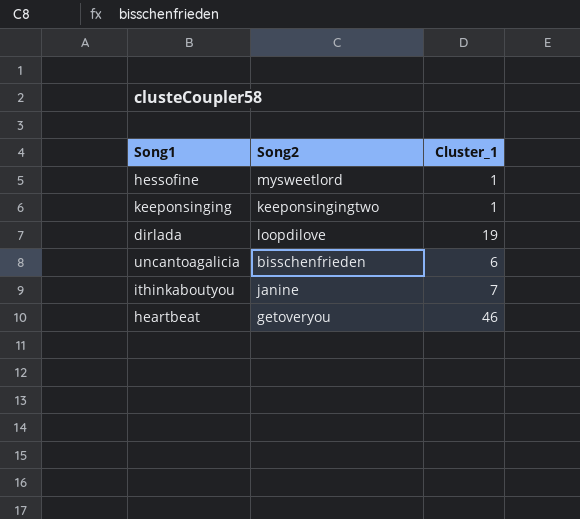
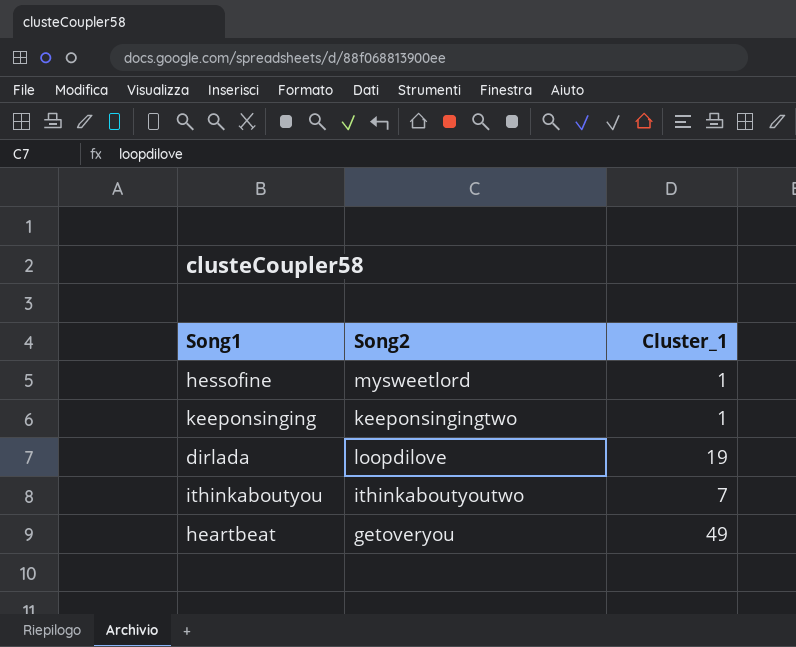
row uncantoagalicia: bisschenfrieden | 6 -> none
ithinkaboutyou | Song2: janine -> ithinkaboutyoutwo
heartbeat | Cluster_1: 46 -> 49

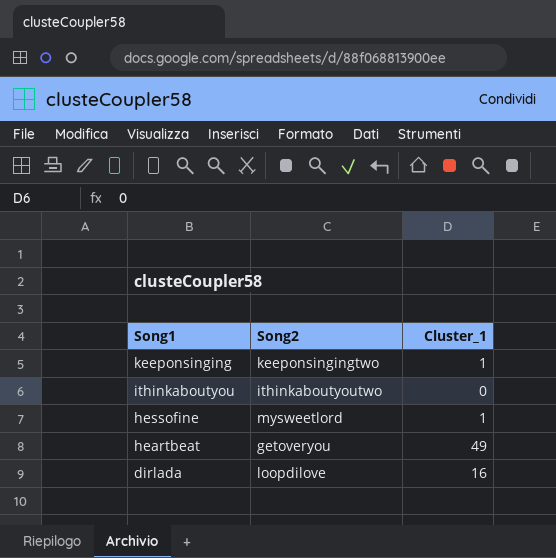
row order: none -> Song1 descending
ithinkaboutyou | Cluster_1: 7 -> 0
dirlada | Cluster_1: 19 -> 16

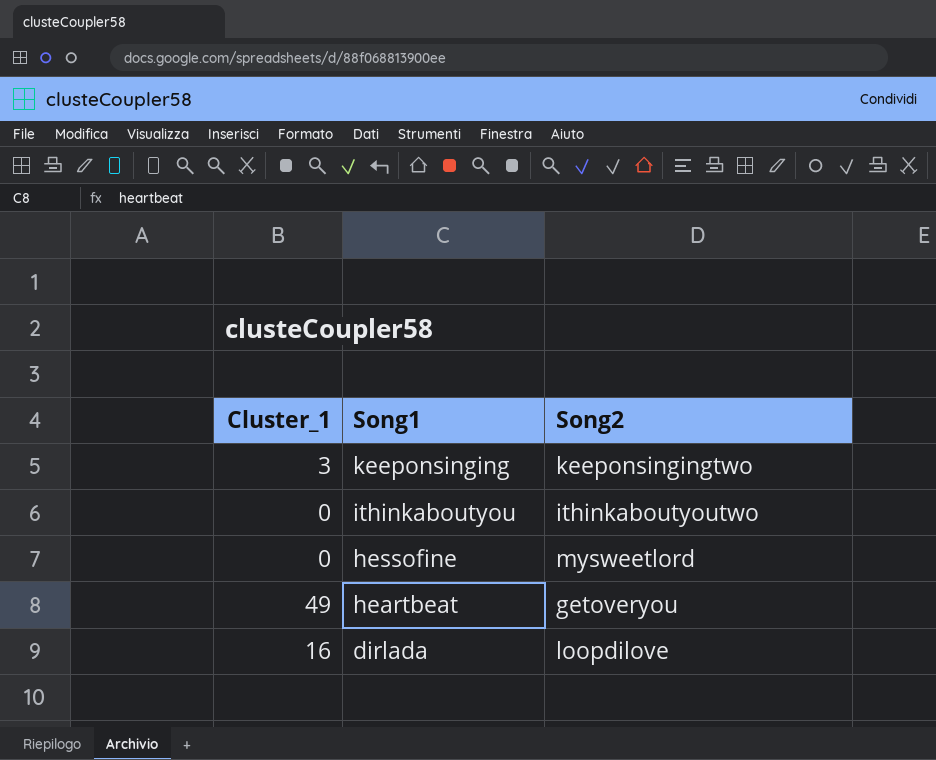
column Cluster_1 | position: 3 -> 1
keeponsinging | Cluster_1: 1 -> 3
hessofine | Cluster_1: 1 -> 0

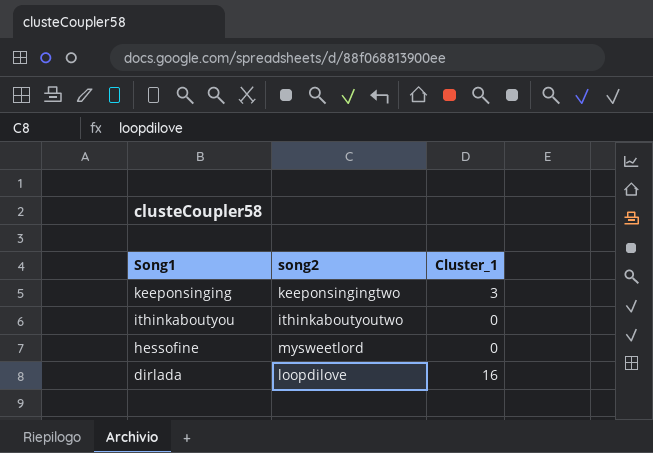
column name: Song2 -> song2
column Cluster_1 | position: 1 -> 3
row heartbeat: 49 | getoveryou -> none

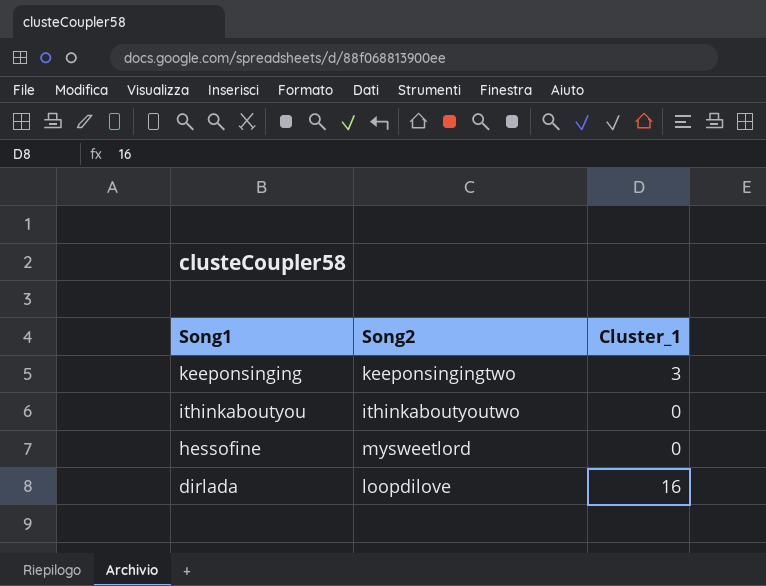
column name: song2 -> Song2

